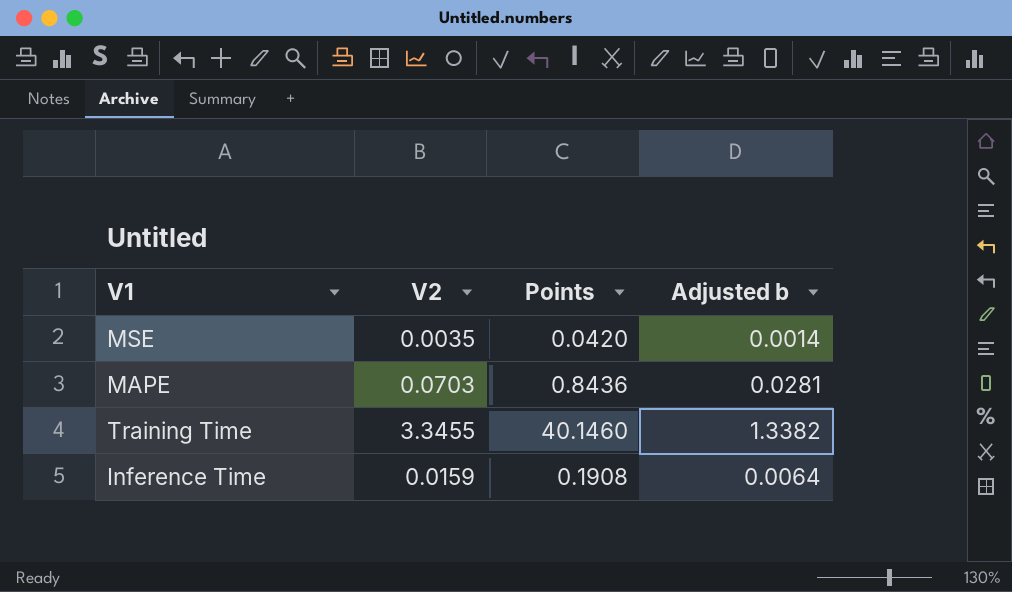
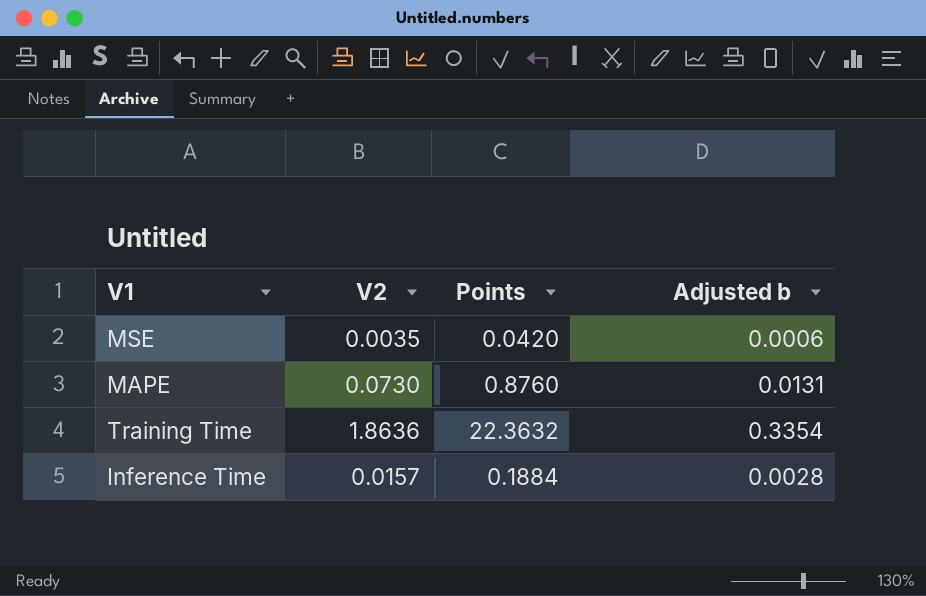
column Adjusted b | formula: [V2] * 0.4 -> [V2] * 0.18
MAPE | V2: 0.0703 -> 0.0730
MAPE | Points: 0.8436 -> 0.8760
Training Time | V2: 3.3455 -> 1.8636
Training Time | Points: 40.1460 -> 22.3632
Inference Time | V2: 0.0159 -> 0.0157
Inference Time | Points: 0.1908 -> 0.1884

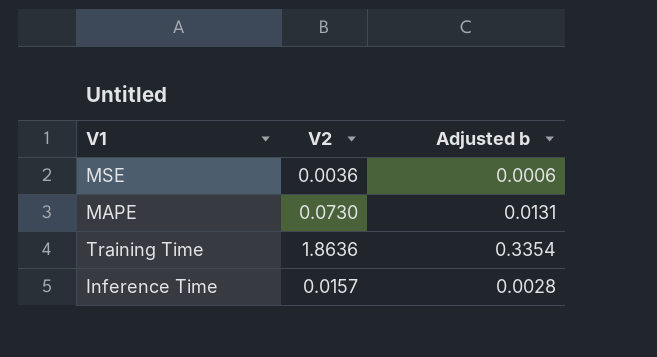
column Points | formula: [V2] * 12 -> none
MSE | V2: 0.0035 -> 0.0036

